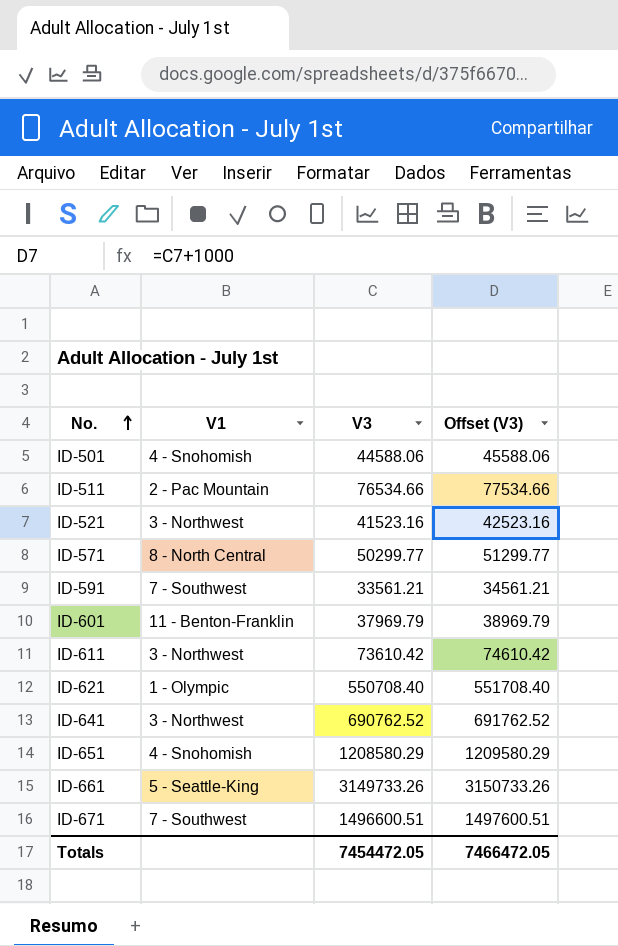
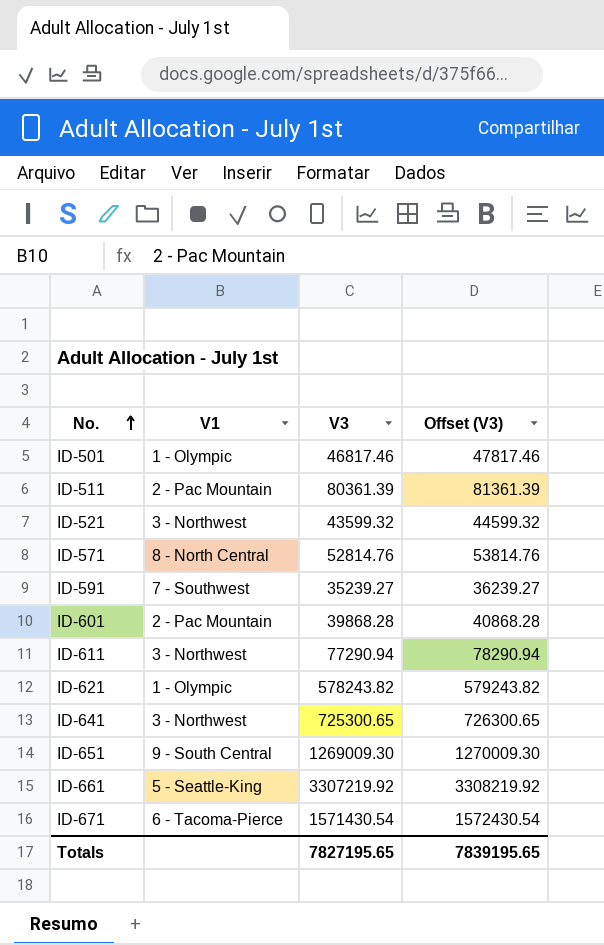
ID-501 | V1: 4 - Snohomish -> 1 - Olympic
ID-501 | V3: 44588.06 -> 46817.46
ID-501 | Offset (V3): 45588.06 -> 47817.46
ID-511 | V3: 76534.66 -> 80361.39
ID-511 | Offset (V3): 77534.66 -> 81361.39
ID-521 | V3: 41523.16 -> 43599.32
ID-521 | Offset (V3): 42523.16 -> 44599.32
ID-571 | V3: 50299.77 -> 52814.76
ID-571 | Offset (V3): 51299.77 -> 53814.76
ID-591 | V3: 33561.21 -> 35239.27
ID-591 | Offset (V3): 34561.21 -> 36239.27
ID-601 | V1: 11 - Benton-Franklin -> 2 - Pac Mountain
ID-601 | V3: 37969.79 -> 39868.28
ID-601 | Offset (V3): 38969.79 -> 40868.28
ID-611 | V3: 73610.42 -> 77290.94
ID-611 | Offset (V3): 74610.42 -> 78290.94
ID-621 | V3: 550708.40 -> 578243.82
ID-621 | Offset (V3): 551708.40 -> 579243.82
ID-641 | V3: 690762.52 -> 725300.65
ID-641 | Offset (V3): 691762.52 -> 726300.65
ID-651 | V1: 4 - Snohomish -> 9 - South Central
ID-651 | V3: 1208580.29 -> 1269009.30
ID-651 | Offset (V3): 1209580.29 -> 1270009.30
ID-661 | V3: 3149733.26 -> 3307219.92
ID-661 | Offset (V3): 3150733.26 -> 3308219.92
ID-671 | V1: 7 - Southwest -> 6 - Tacoma-Pierce
ID-671 | V3: 1496600.51 -> 1571430.54
ID-671 | Offset (V3): 1497600.51 -> 1572430.54
Totals | V3: 7454472.05 -> 7827195.65
Totals | Offset (V3): 7466472.05 -> 7839195.65

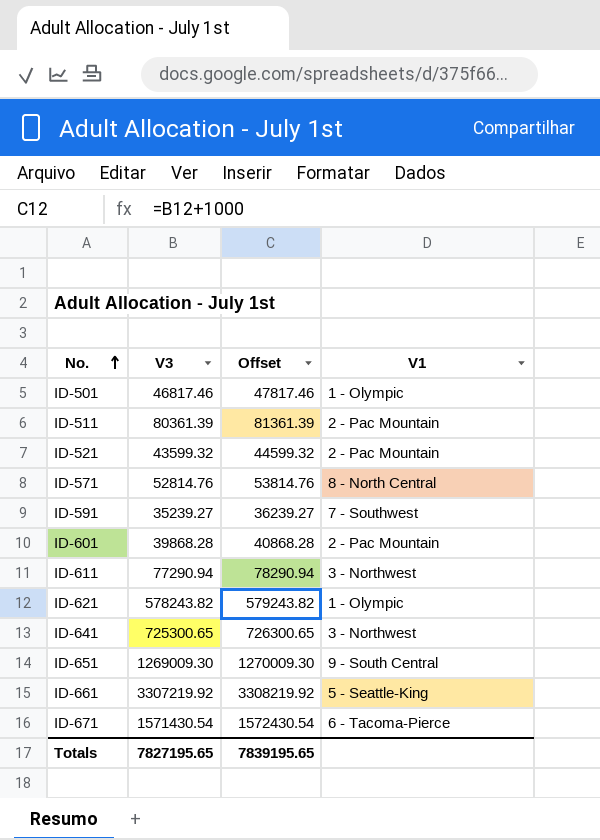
column name: Offset (V3) -> Offset
column V1 | position: 2 -> 4
ID-521 | V1: 3 - Northwest -> 2 - Pac Mountain

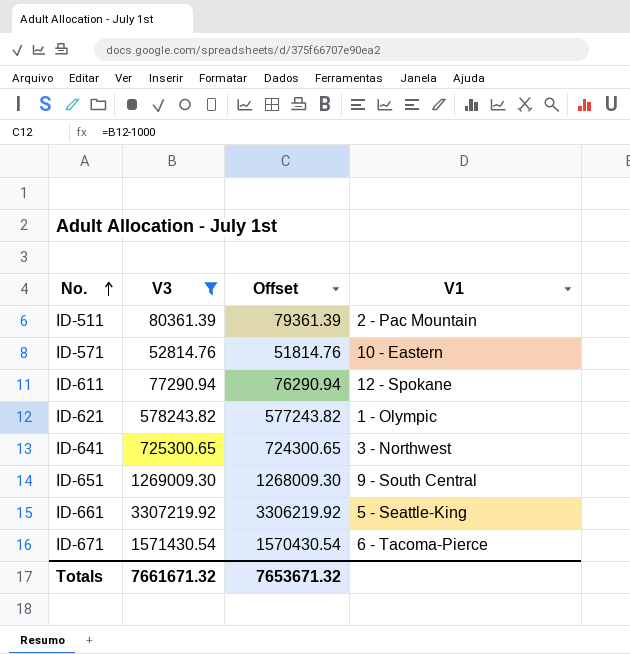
filter: none -> V3 >= 52814.76
column Offset | formula: [V3] + 1000 -> [V3] - 1000
ID-571 | V1: 8 - North Central -> 10 - Eastern
ID-611 | V1: 3 - Northwest -> 12 - Spokane
Totals | V3: 7827195.65 -> 7661671.32
Totals | Offset: 7839195.65 -> 7653671.32

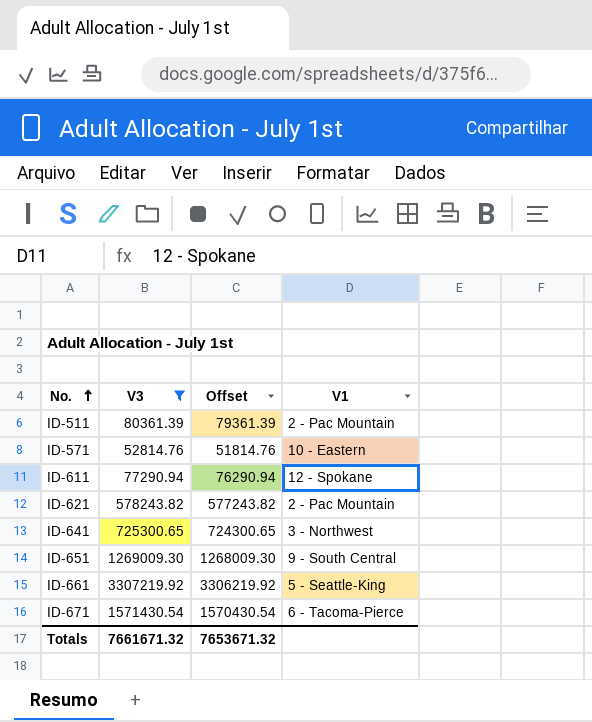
ID-621 | V1: 1 - Olympic -> 2 - Pac Mountain

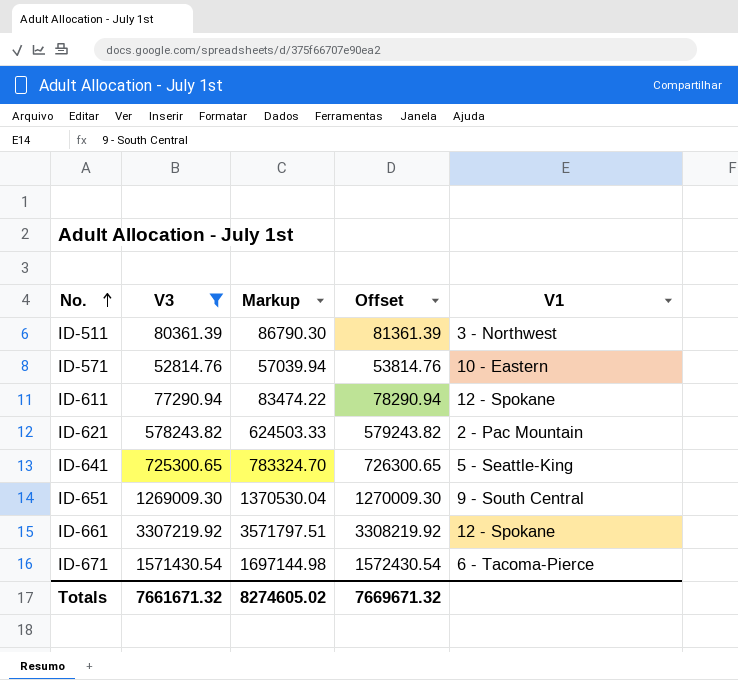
column Markup | formula: none -> [V3] * 1.08
column Offset | formula: [V3] - 1000 -> [V3] + 1000
ID-511 | V1: 2 - Pac Mountain -> 3 - Northwest
ID-641 | V1: 3 - Northwest -> 5 - Seattle-King
ID-661 | V1: 5 - Seattle-King -> 12 - Spokane
Totals | Offset: 7653671.32 -> 7669671.32

